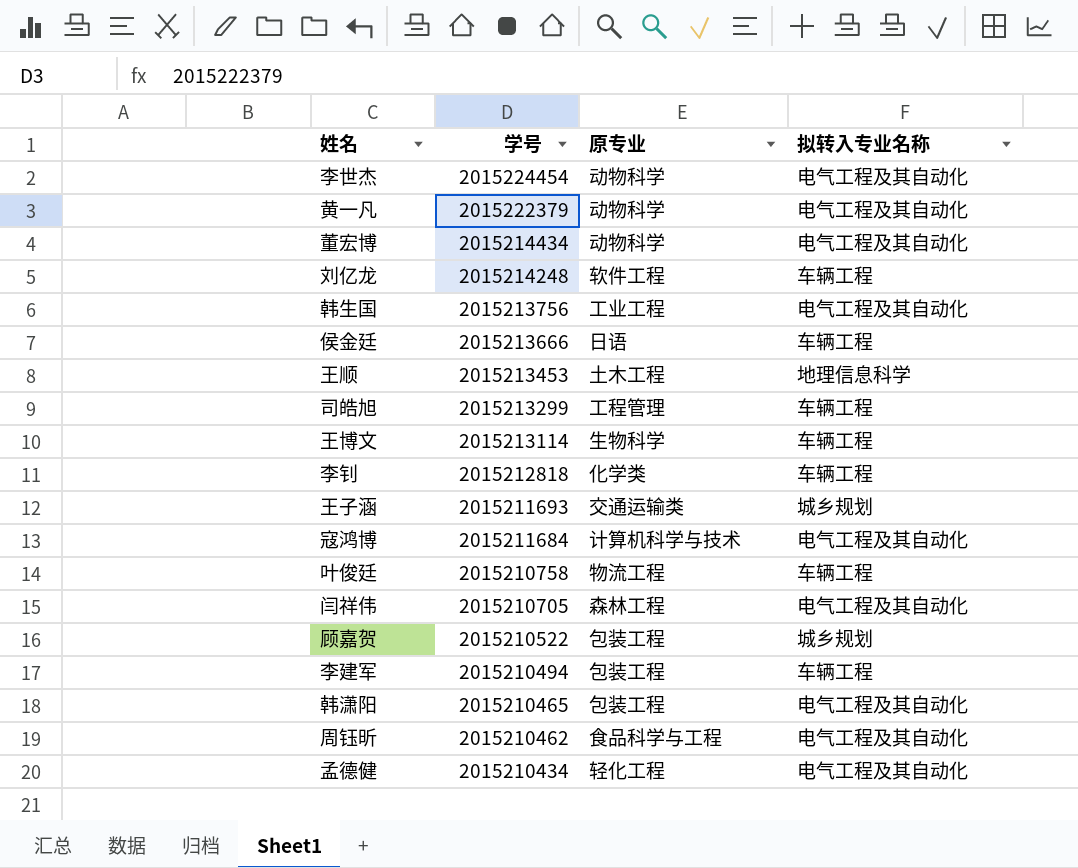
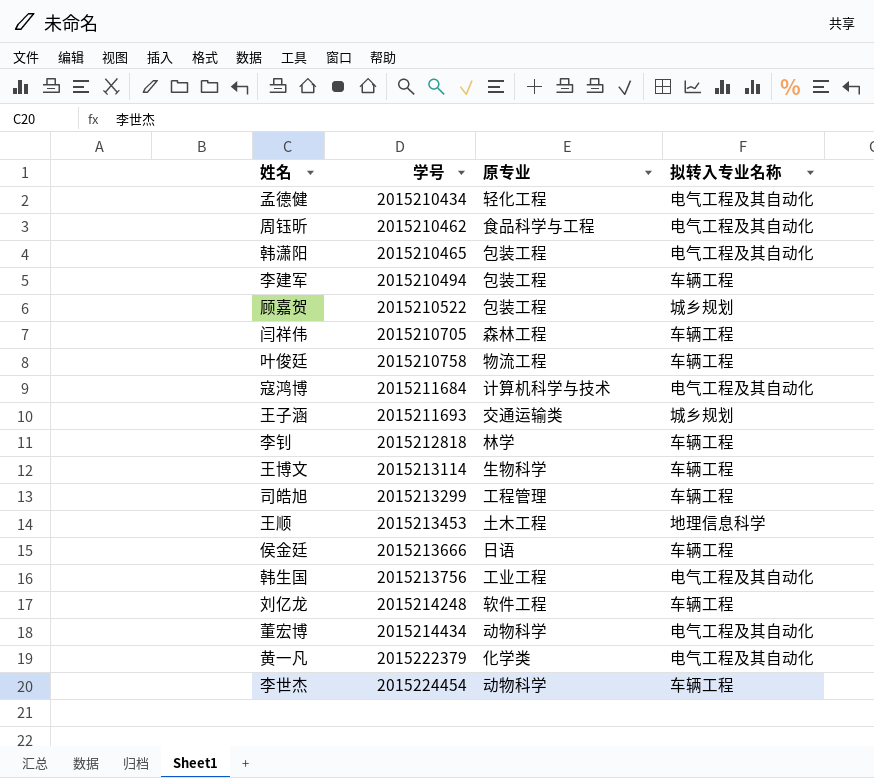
row order: 学号 descending -> 学号 ascending
闫祥伟 | 拟转入专业名称: 电气工程及其自动化 -> 车辆工程
李钊 | 原专业: 化学类 -> 林学
黄一凡 | 原专业: 动物科学 -> 化学类
李世杰 | 拟转入专业名称: 电气工程及其自动化 -> 车辆工程

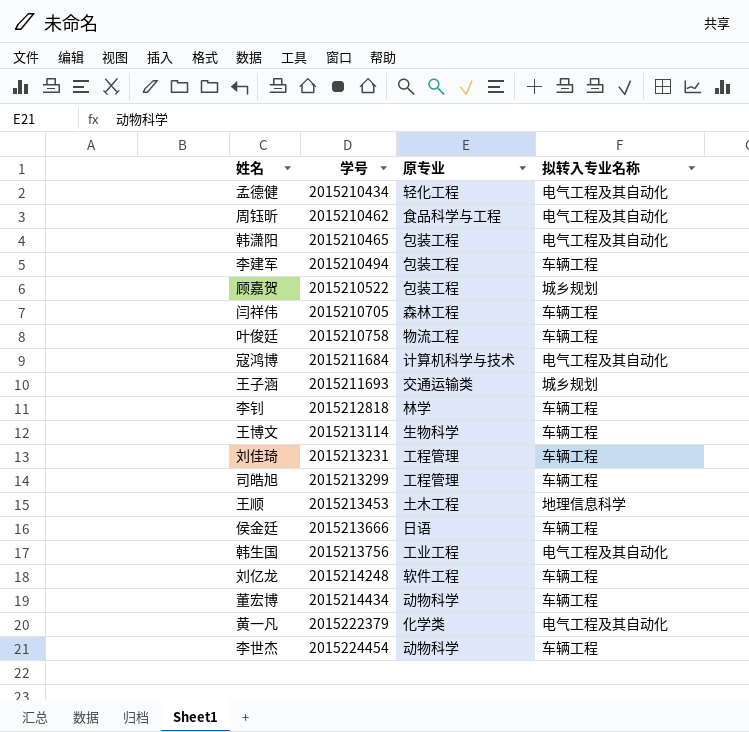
row 刘佳琦: none -> 2015213231 | 工程管理 | 车辆工程
董宏博 | 拟转入专业名称: 电气工程及其自动化 -> 车辆工程

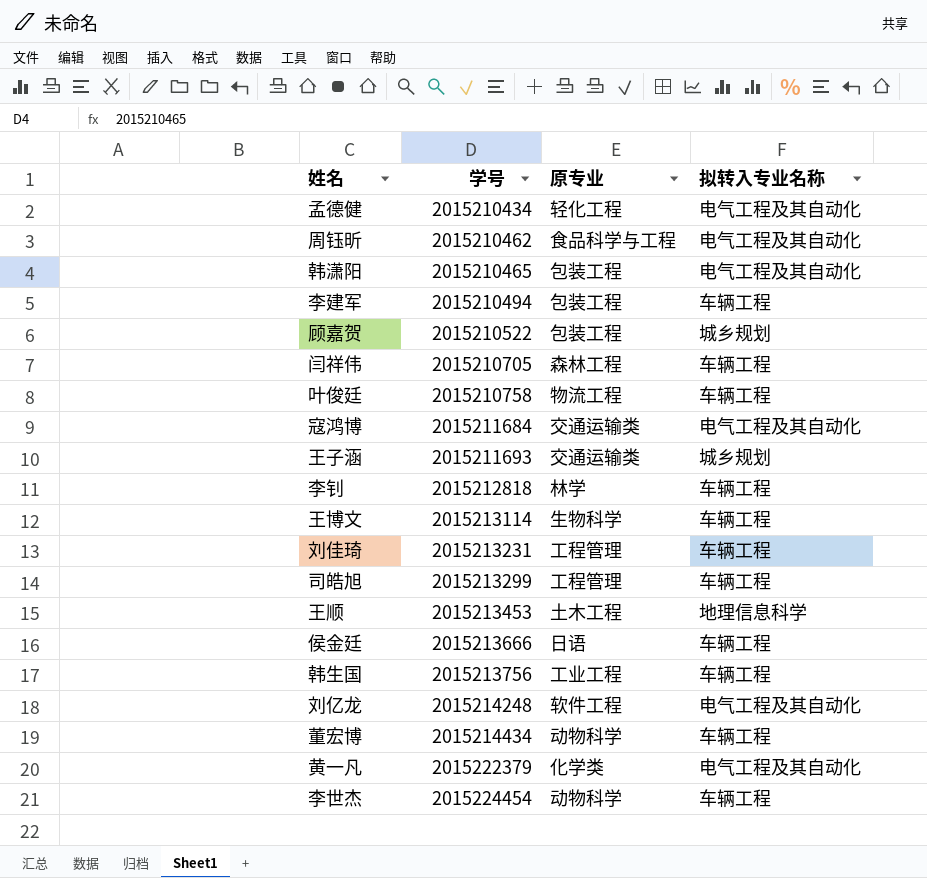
寇鸿博 | 原专业: 计算机科学与技术 -> 交通运输类
韩生国 | 拟转入专业名称: 电气工程及其自动化 -> 车辆工程
刘亿龙 | 拟转入专业名称: 车辆工程 -> 电气工程及其自动化

